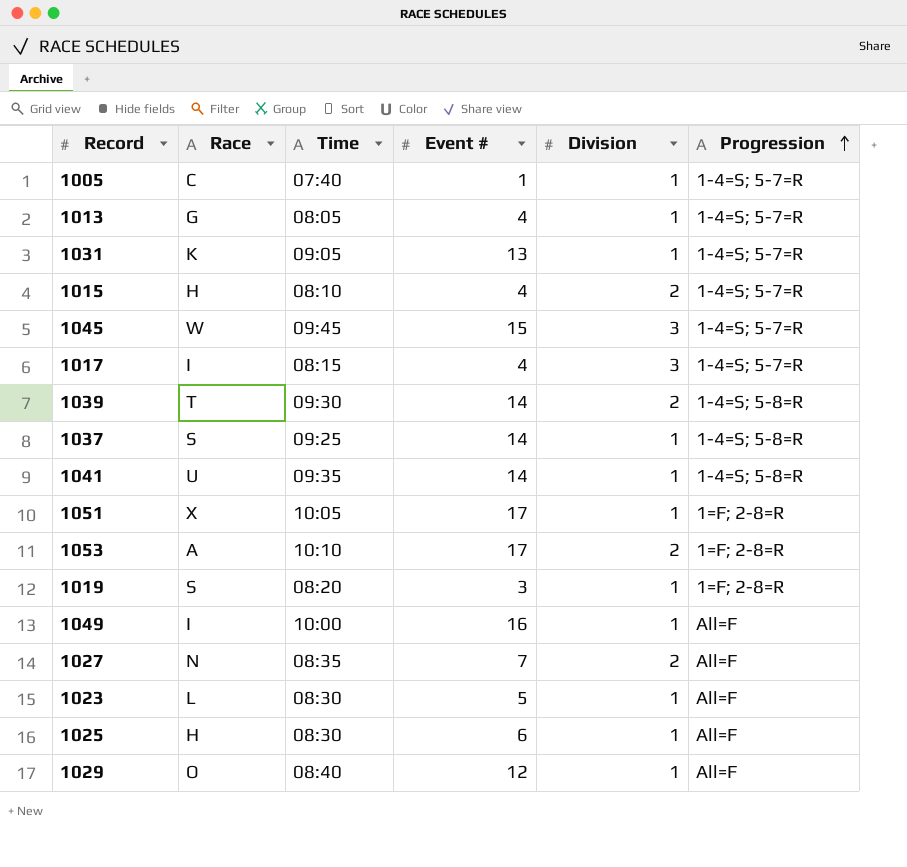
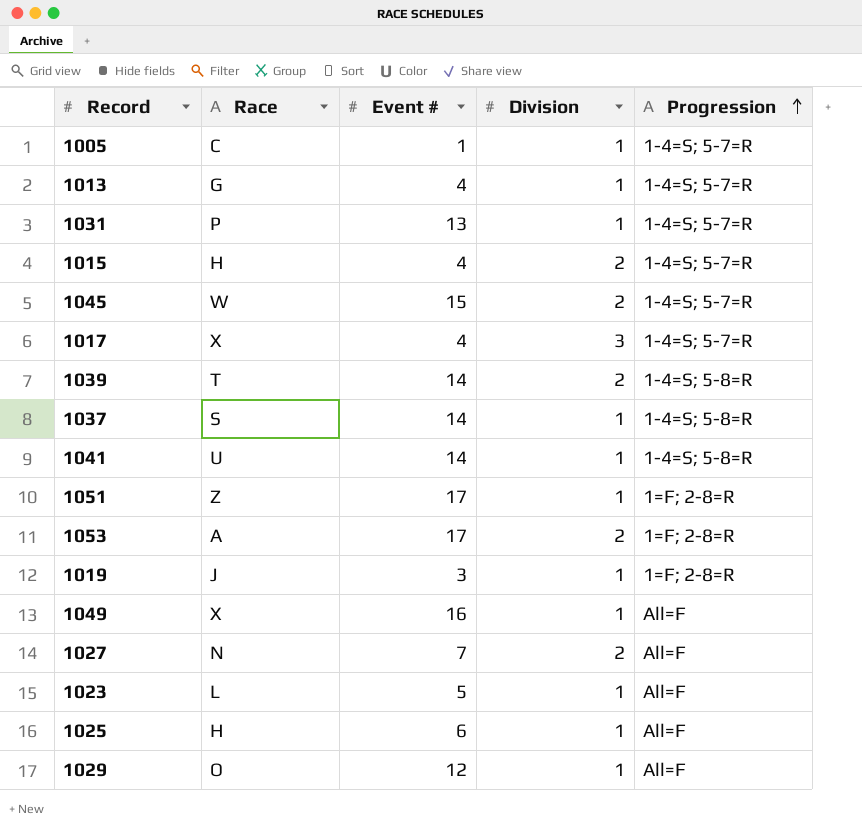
column Time | position: 3 -> none
1031 | Race: K -> P
1045 | Division: 3 -> 2
1017 | Race: I -> X
1051 | Race: X -> Z
1019 | Race: S -> J
1049 | Race: I -> X

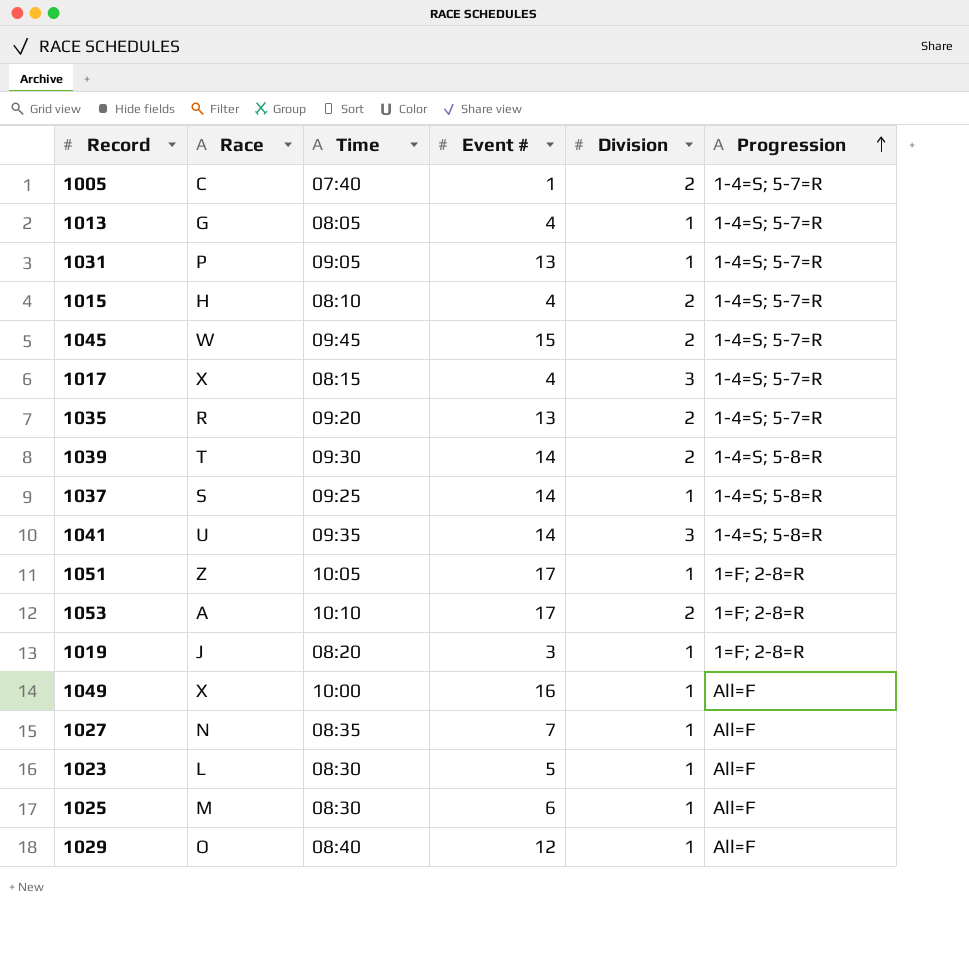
column Time | position: none -> 3
1005 | Division: 1 -> 2
row 1035: none -> R | 09:20 | 13 | 2 | 1-4=S; 5-7=R
1041 | Division: 1 -> 3
1027 | Division: 2 -> 1
1025 | Race: H -> M

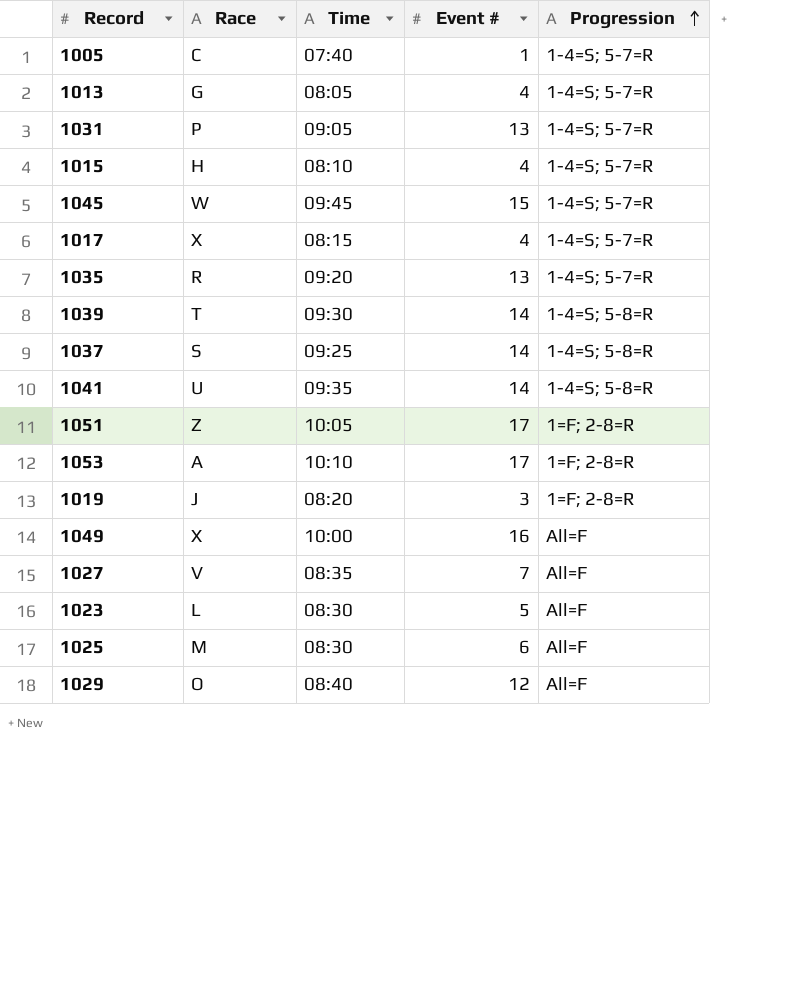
column Division | position: 5 -> none
1027 | Race: N -> V

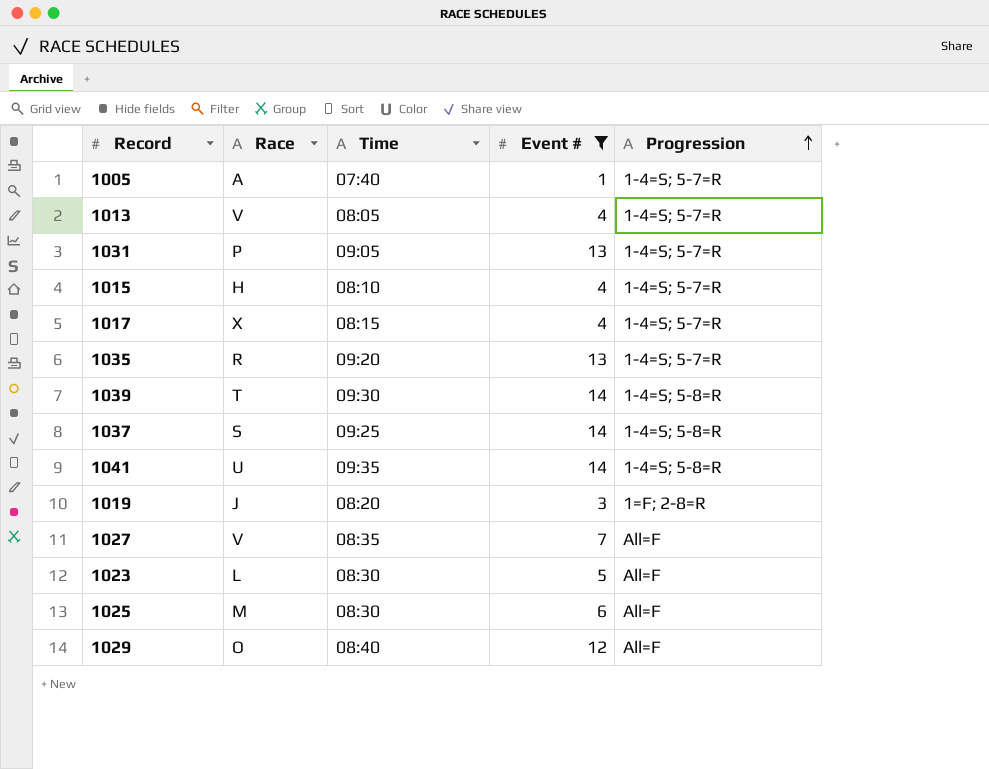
filter: none -> Event # <= 14
1005 | Race: C -> A
1013 | Race: G -> V

